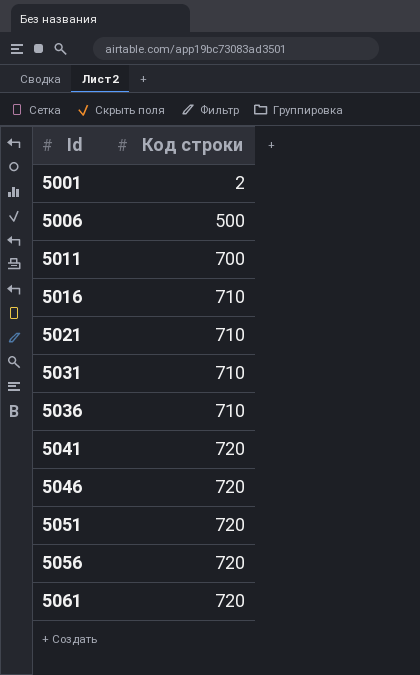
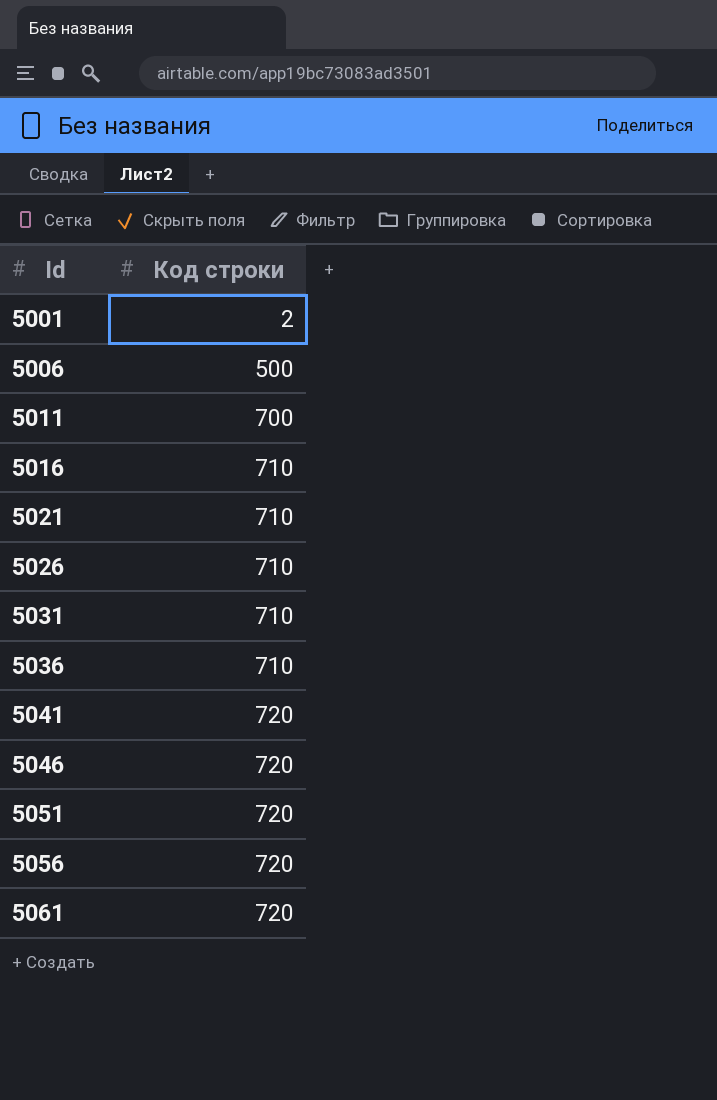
row 5026: none -> 710

